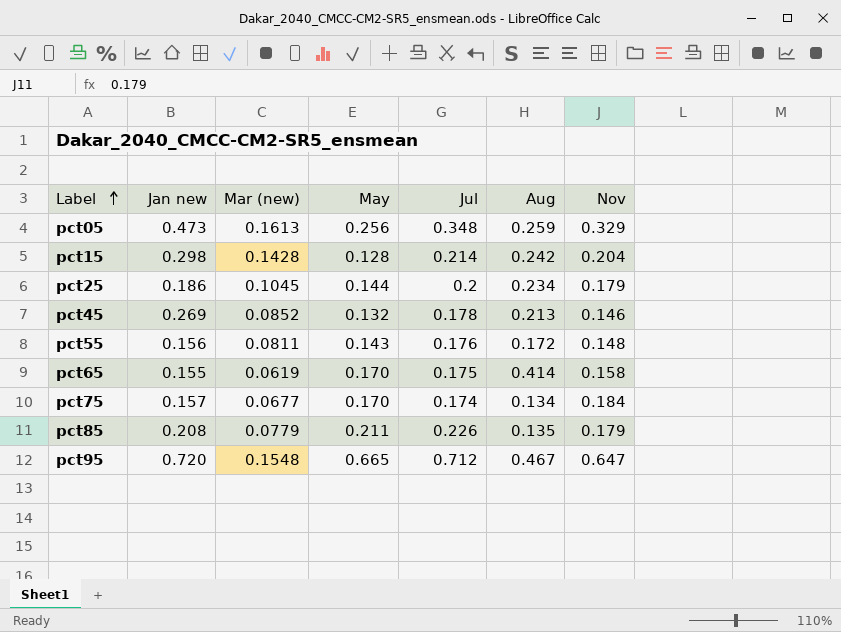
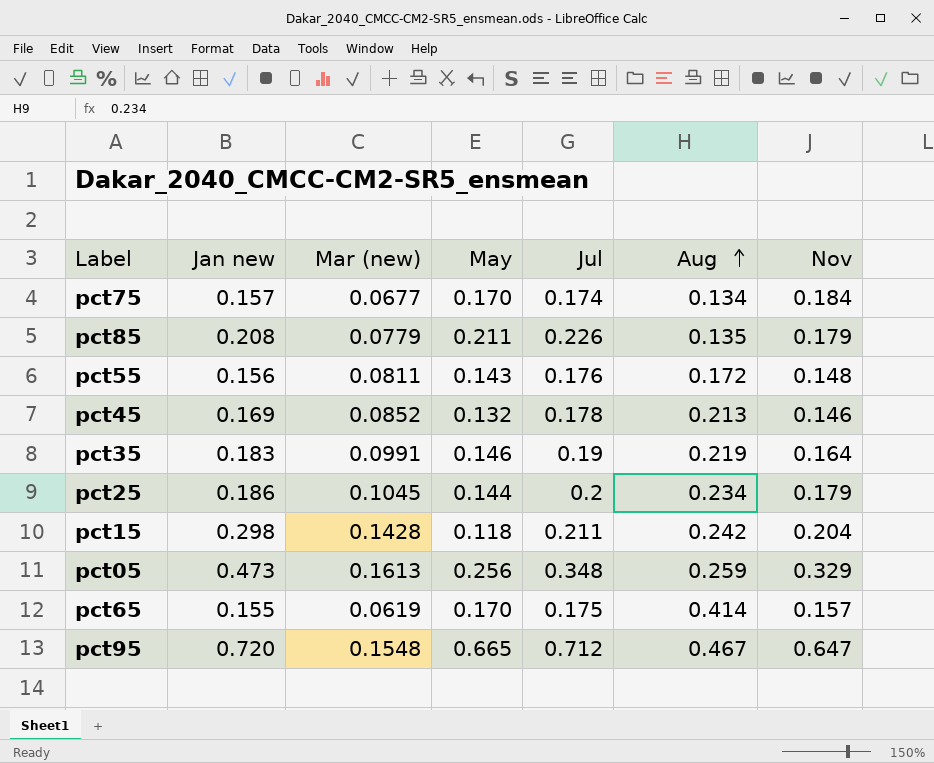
row order: Label ascending -> Aug ascending
pct45 | Jan new: 0.269 -> 0.169
row pct35: none -> 0.183 | 0.0991 | 0.146 | 0.19 | 0.219 | 0.164
pct15 | May: 0.128 -> 0.118
pct15 | Jul: 0.214 -> 0.211
pct65 | Nov: 0.158 -> 0.157

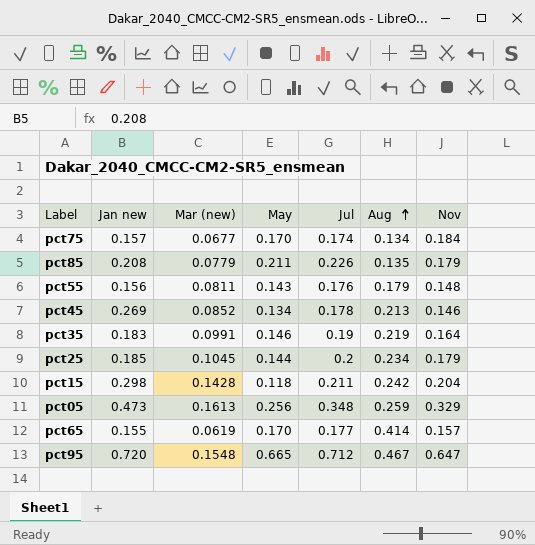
pct55 | Aug: 0.172 -> 0.179
pct45 | Jan new: 0.169 -> 0.269
pct45 | May: 0.132 -> 0.134
pct25 | Jan new: 0.186 -> 0.185
pct65 | Jul: 0.175 -> 0.177

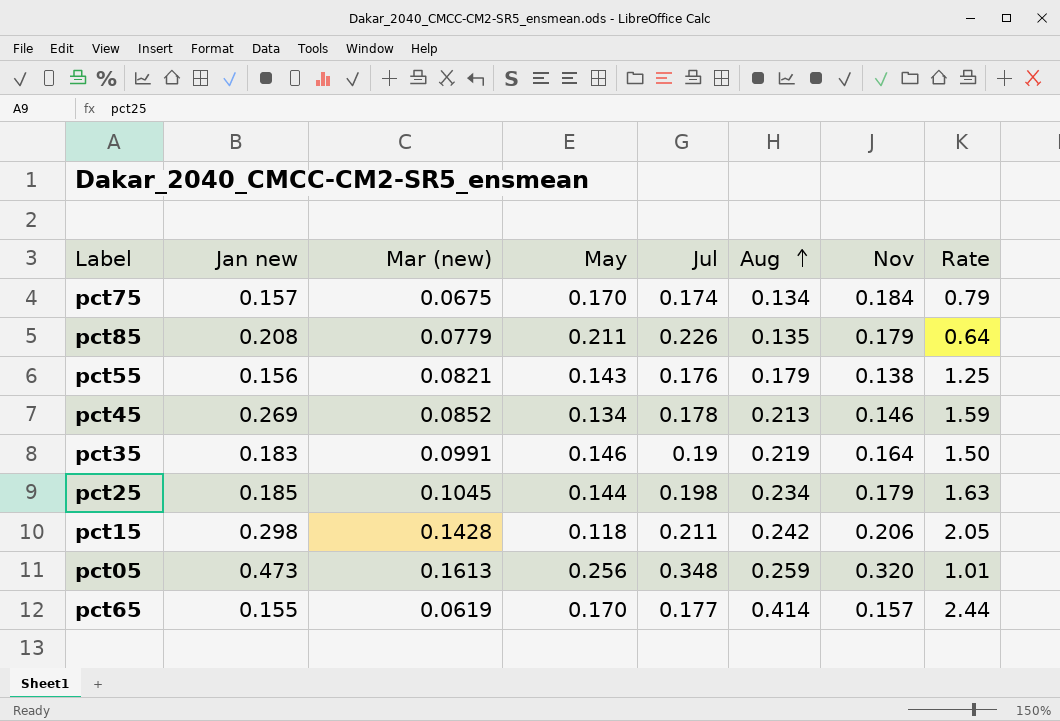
column Rate | formula: none -> [Aug] / [May]
row pct95: 0.720 | 0.1548 | 0.665 | 0.712 | 0.467 | 0.647 -> none
pct75 | Mar (new): 0.0677 -> 0.0675
pct55 | Mar (new): 0.0811 -> 0.0821
pct55 | Nov: 0.148 -> 0.138
pct25 | Jul: 0.2 -> 0.198
pct15 | Nov: 0.204 -> 0.206
pct05 | Nov: 0.329 -> 0.320

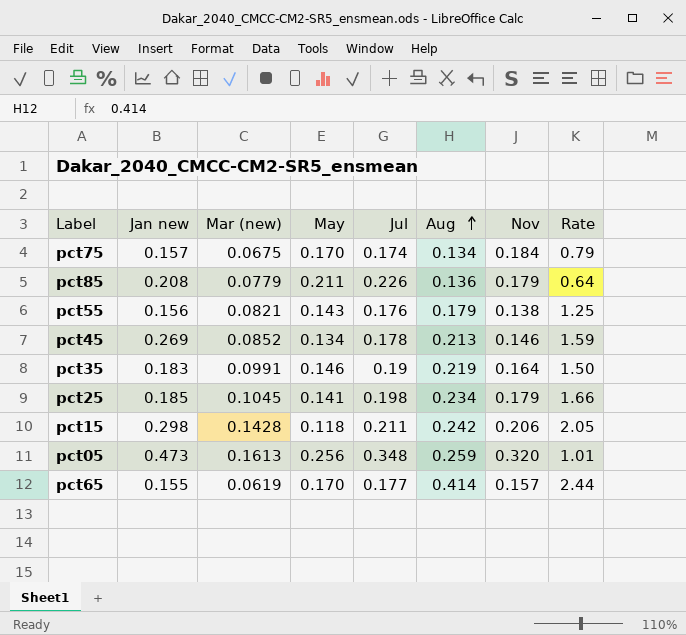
pct85 | Aug: 0.135 -> 0.136
pct25 | May: 0.144 -> 0.141
pct25 | Rate: 1.63 -> 1.66

